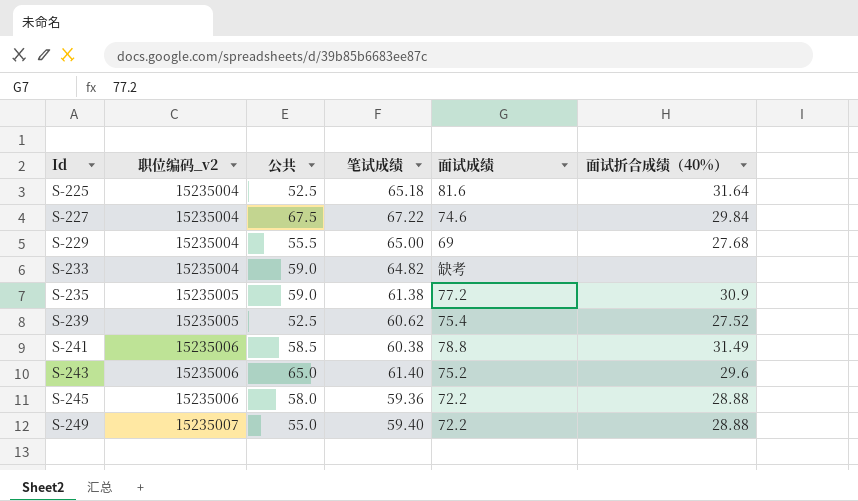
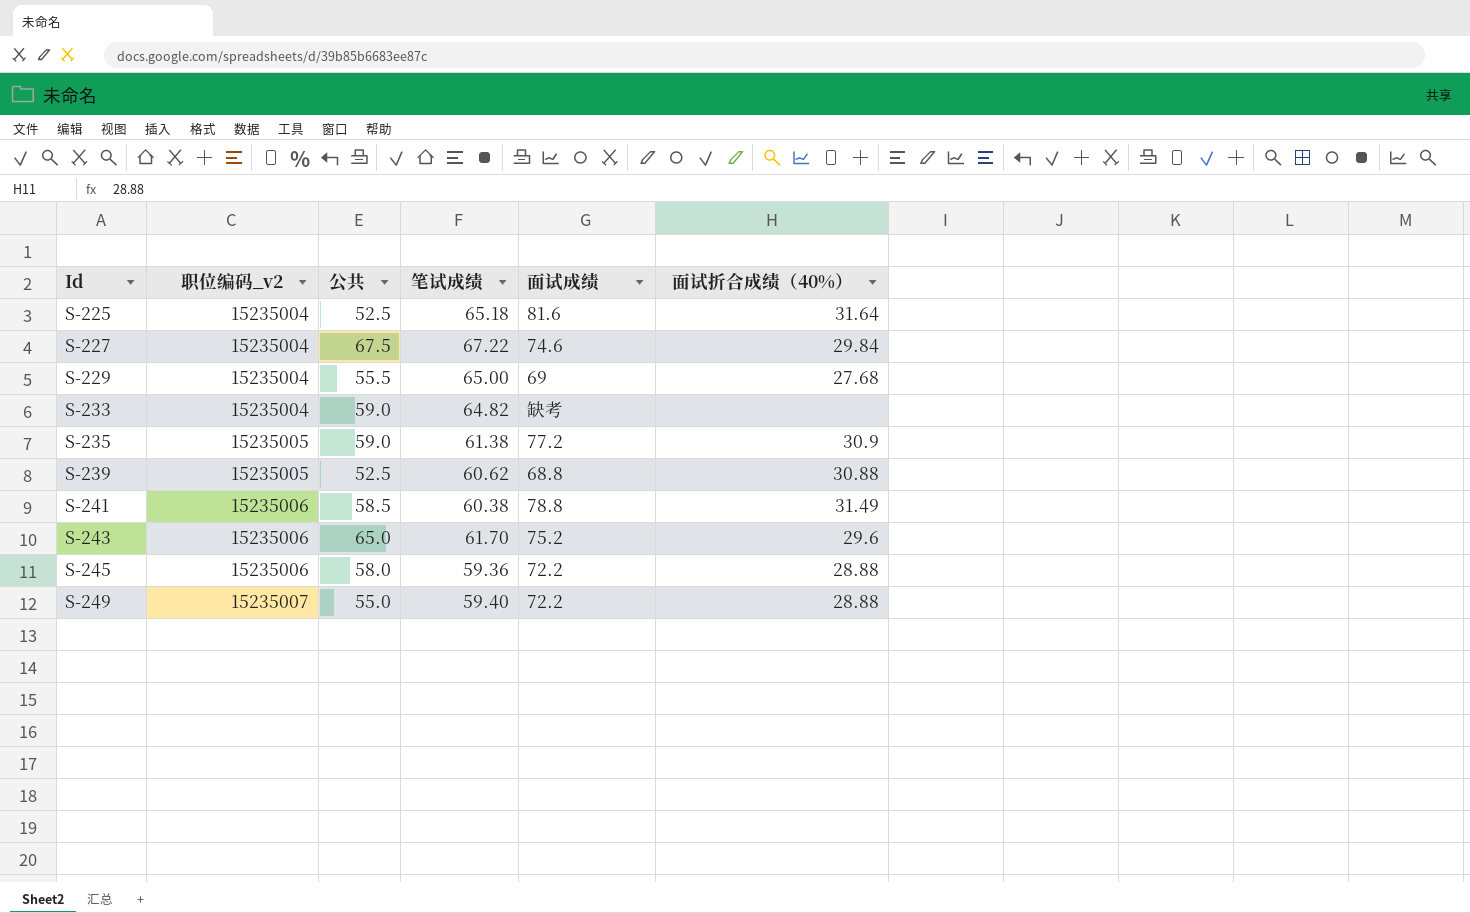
S-239 | 面试成绩: 75.4 -> 68.8
S-239 | 面试折合成绩（40%）: 27.52 -> 30.88
S-243 | 笔试成绩: 61.40 -> 61.70

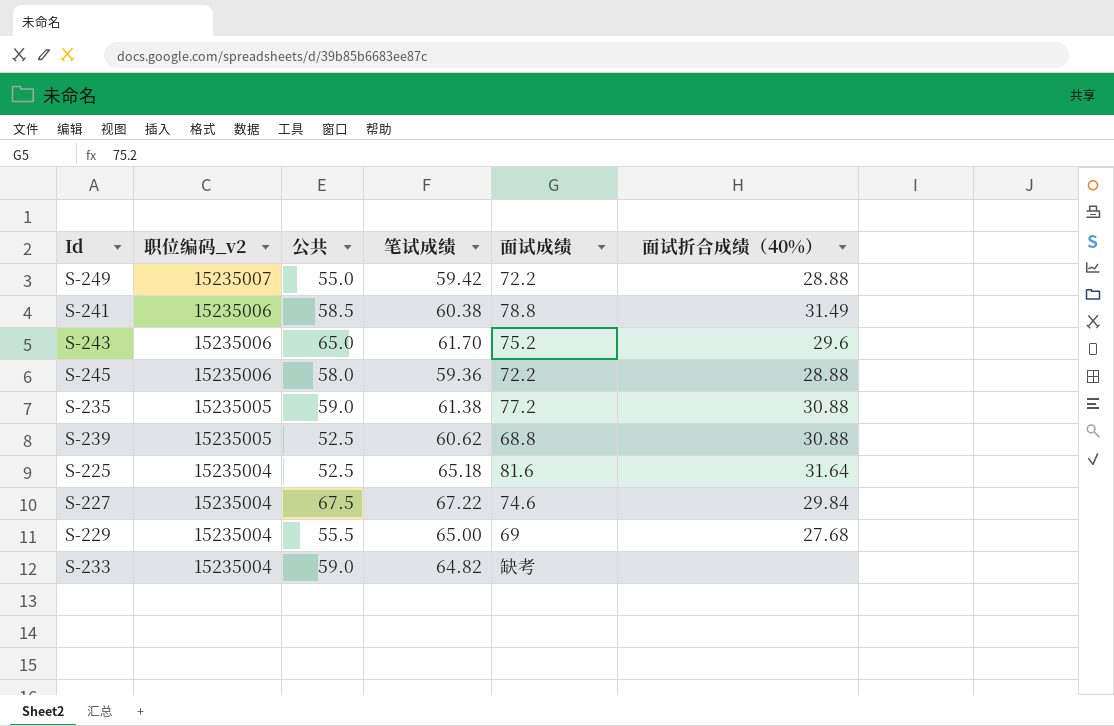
row order: Id ascending -> 职位编码_v2 descending
S-249 | 笔试成绩: 59.40 -> 59.42
S-235 | 面试折合成绩（40%）: 30.9 -> 30.88

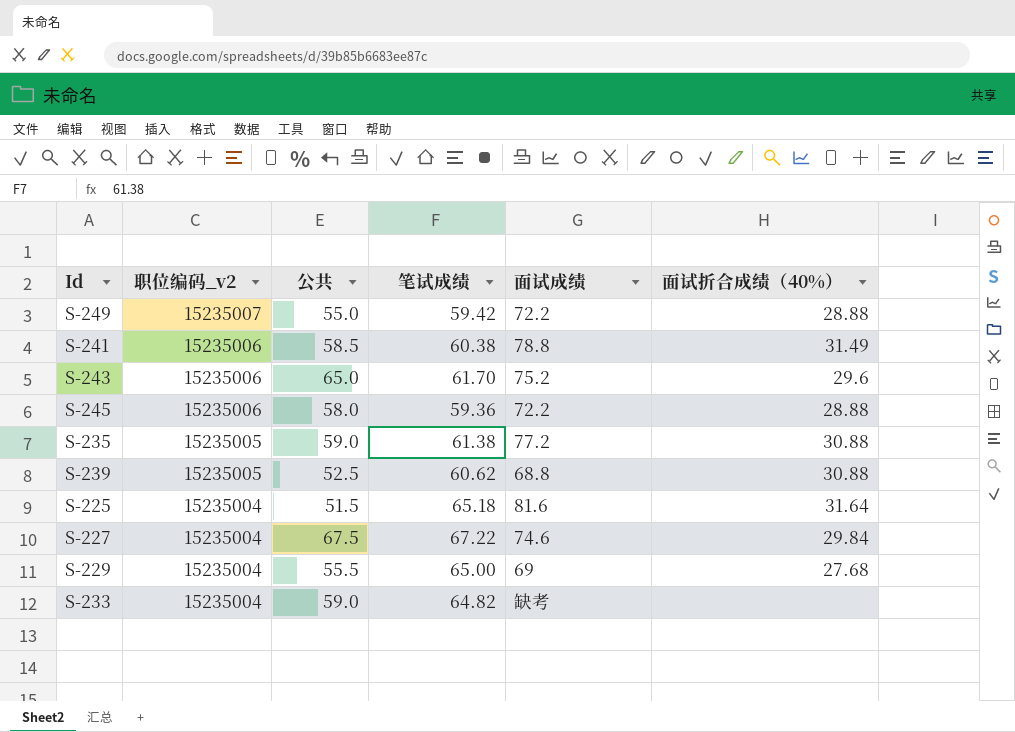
S-225 | 公共: 52.5 -> 51.5

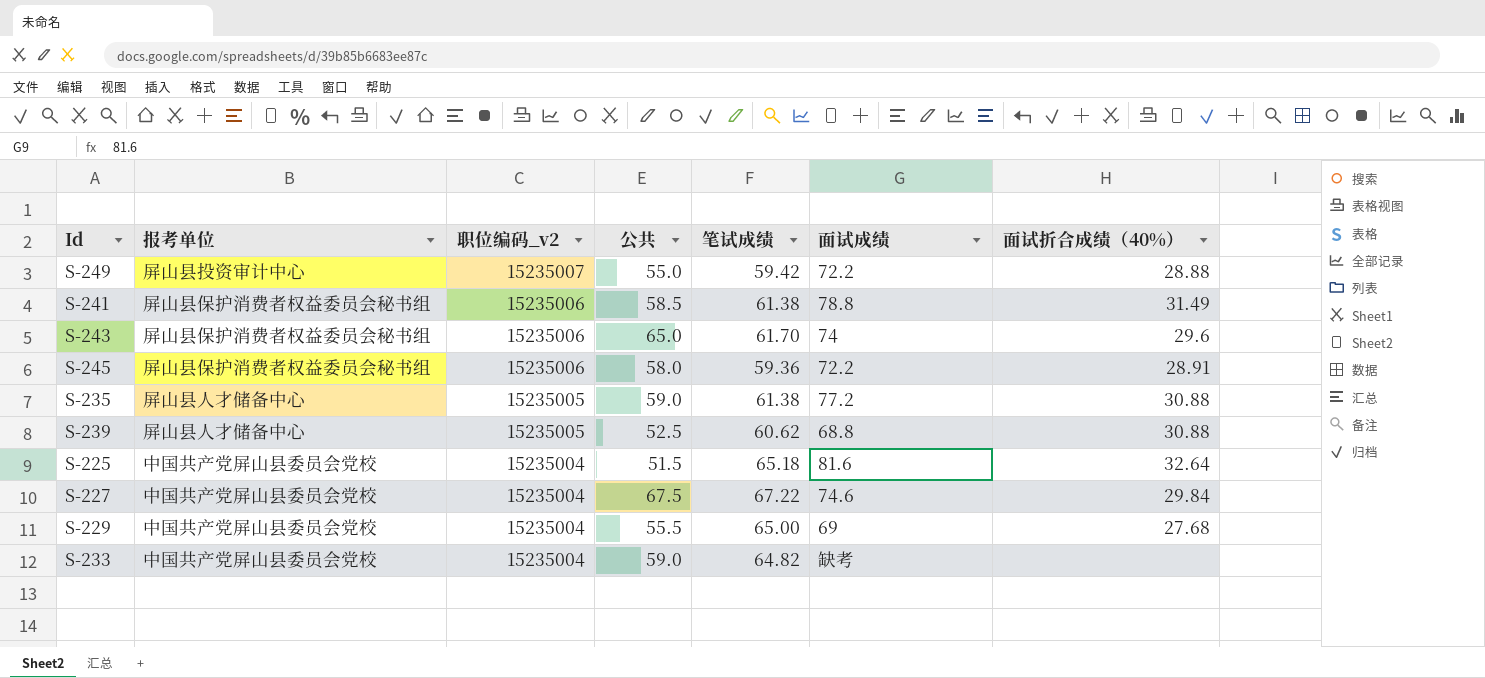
column 报考单位 | position: none -> 2
S-241 | 笔试成绩: 60.38 -> 61.38
S-243 | 面试成绩: 75.2 -> 74
S-245 | 面试折合成绩（40%）: 28.88 -> 28.91
S-225 | 面试折合成绩（40%）: 31.64 -> 32.64

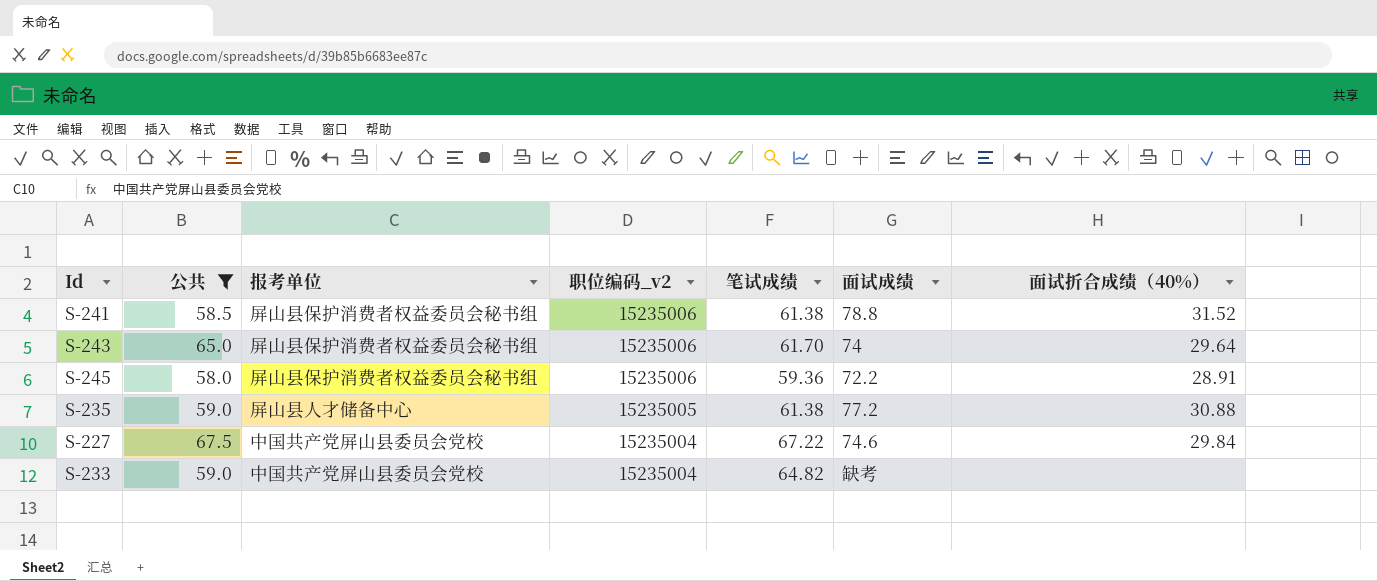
filter: none -> 公共 >= 58.0
column 公共 | position: 4 -> 2
S-241 | 面试折合成绩（40%）: 31.49 -> 31.52
S-243 | 面试折合成绩（40%）: 29.6 -> 29.64

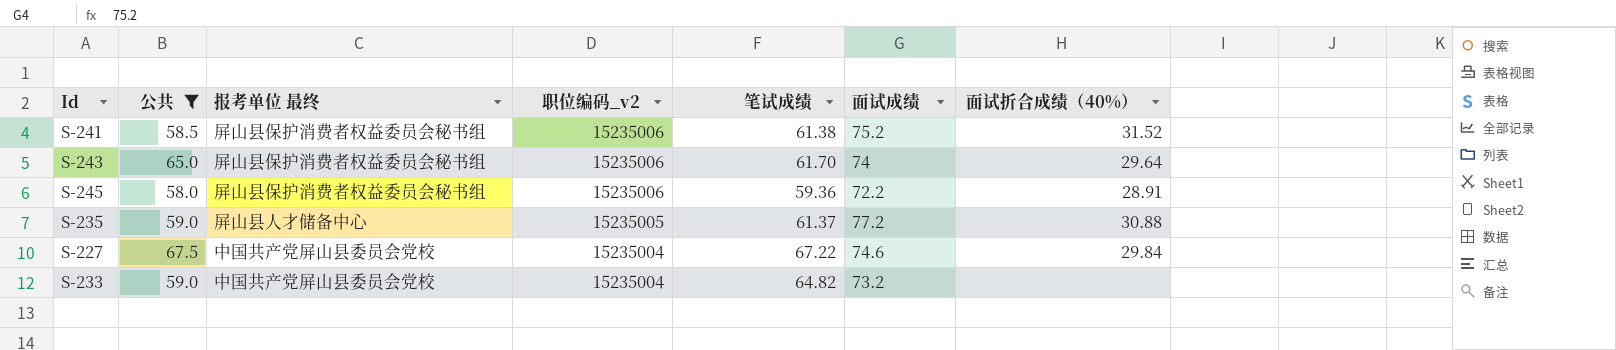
column name: 报考单位 -> 报考单位 最终
S-241 | 面试成绩: 78.8 -> 75.2
S-235 | 笔试成绩: 61.38 -> 61.37
S-233 | 面试成绩: 缺考 -> 73.2

